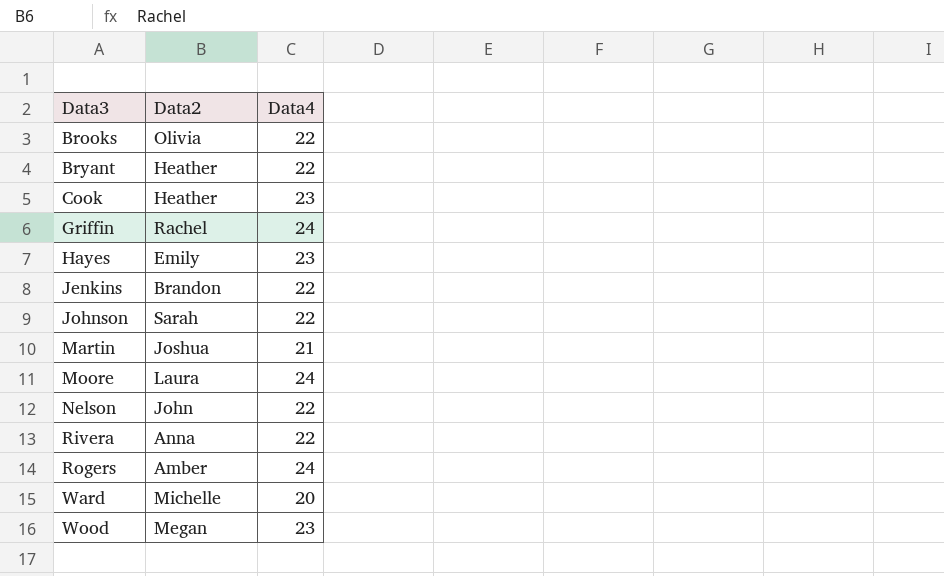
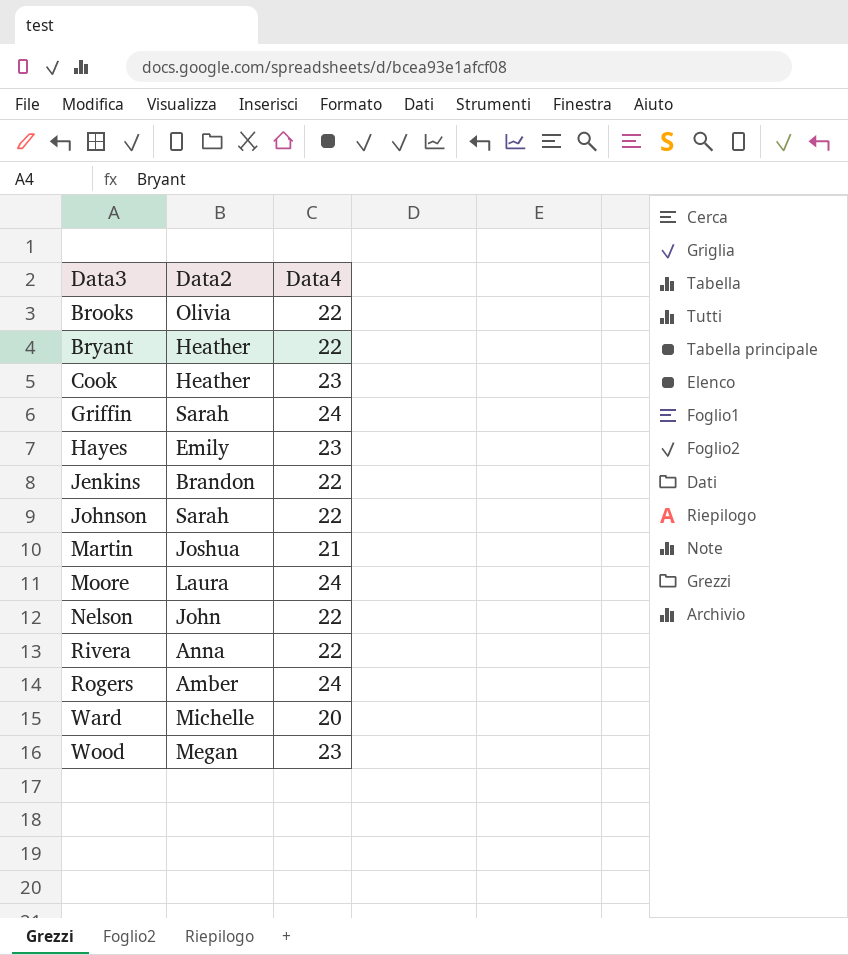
Griffin | Data2: Rachel -> Sarah

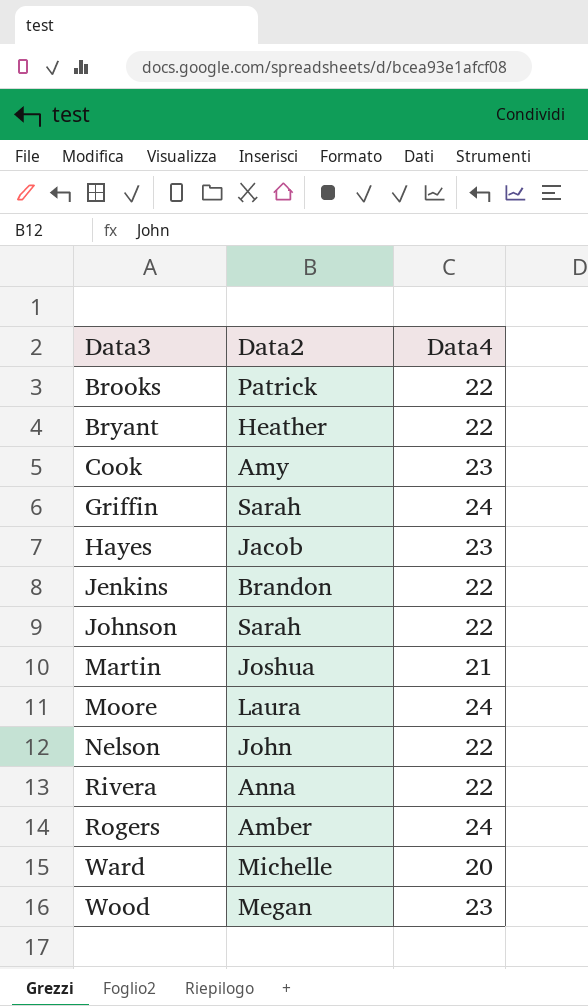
Brooks | Data2: Olivia -> Patrick
Cook | Data2: Heather -> Amy
Hayes | Data2: Emily -> Jacob

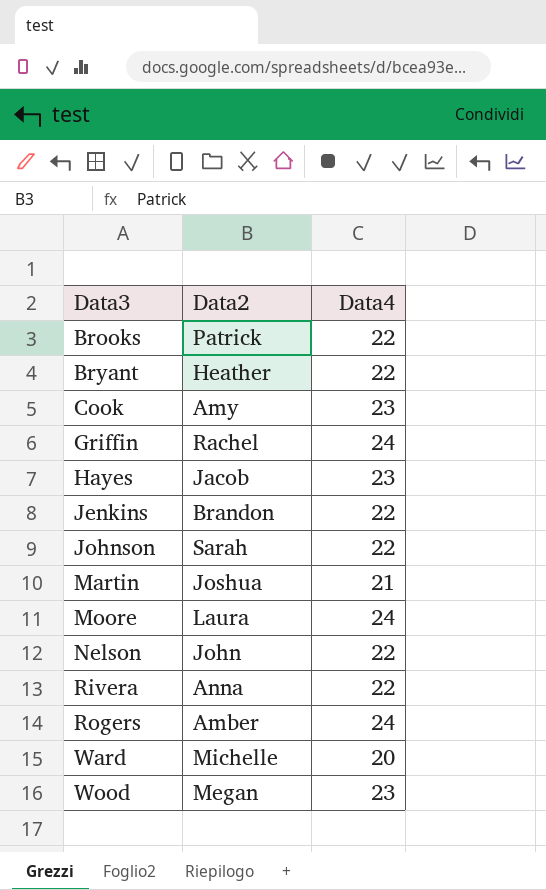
Griffin | Data2: Sarah -> Rachel

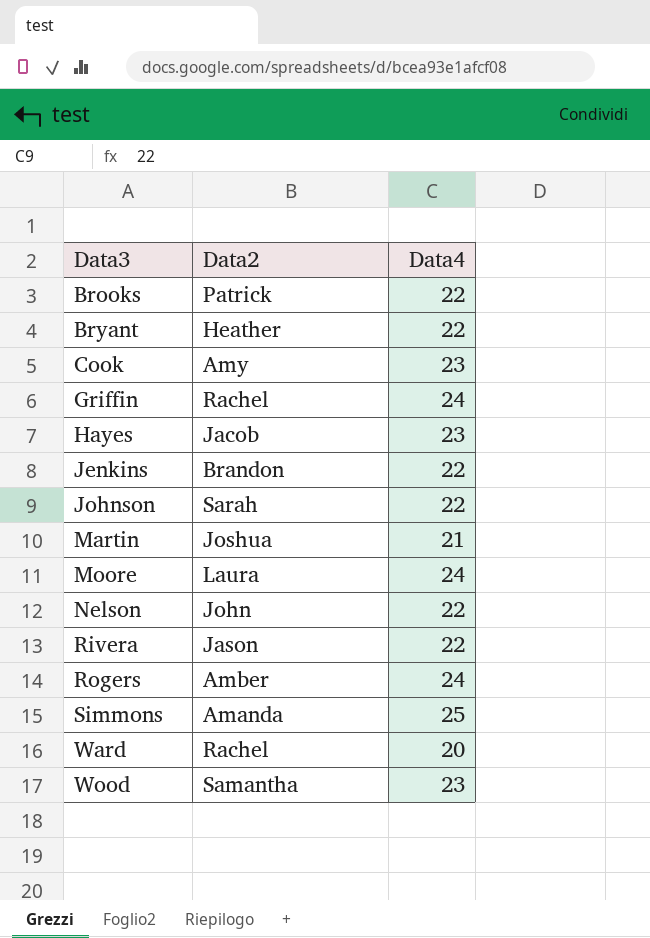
Rivera | Data2: Anna -> Jason
row Simmons: none -> Amanda | 25
Ward | Data2: Michelle -> Rachel
Wood | Data2: Megan -> Samantha

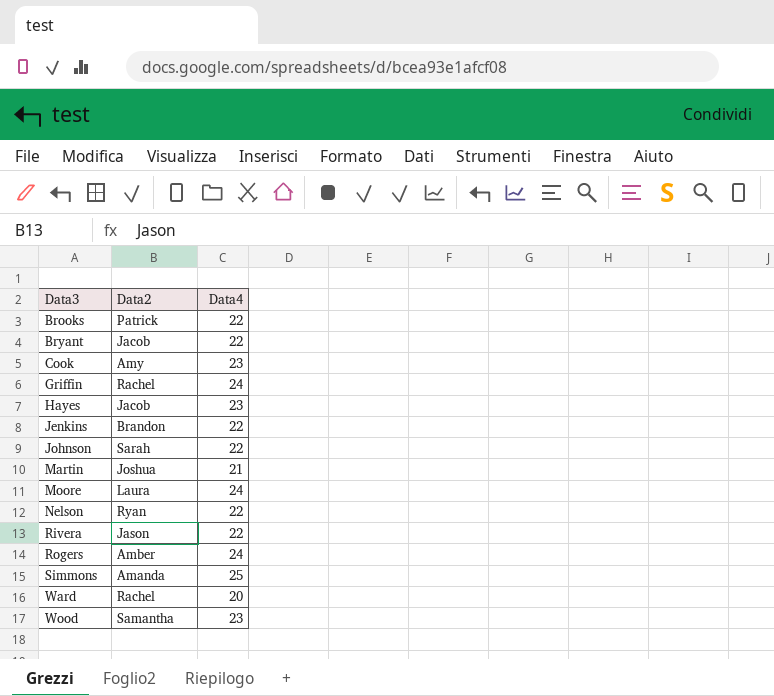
Bryant | Data2: Heather -> Jacob
Nelson | Data2: John -> Ryan

